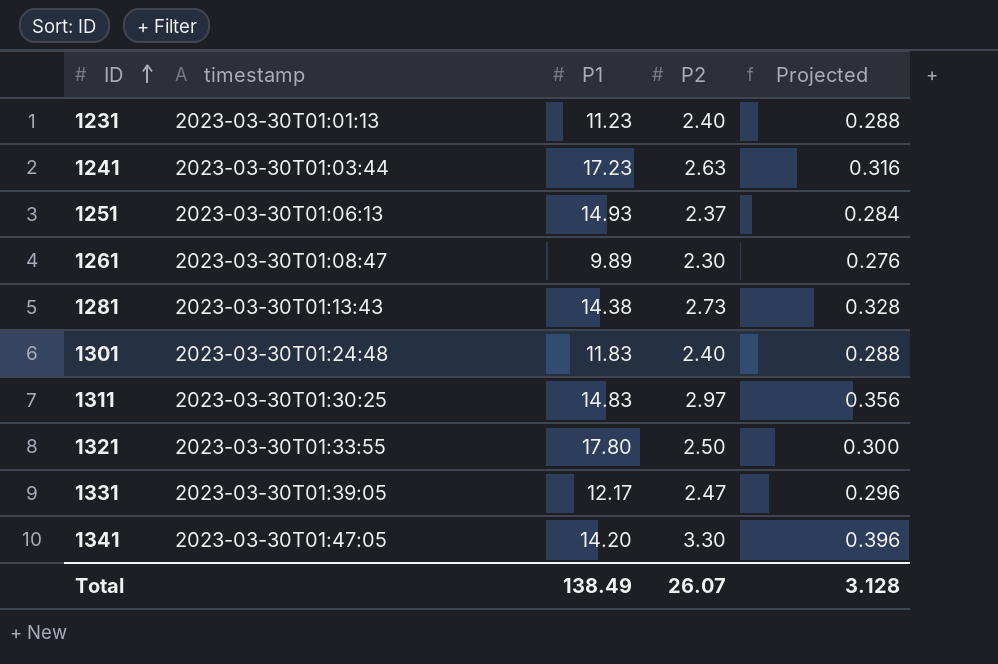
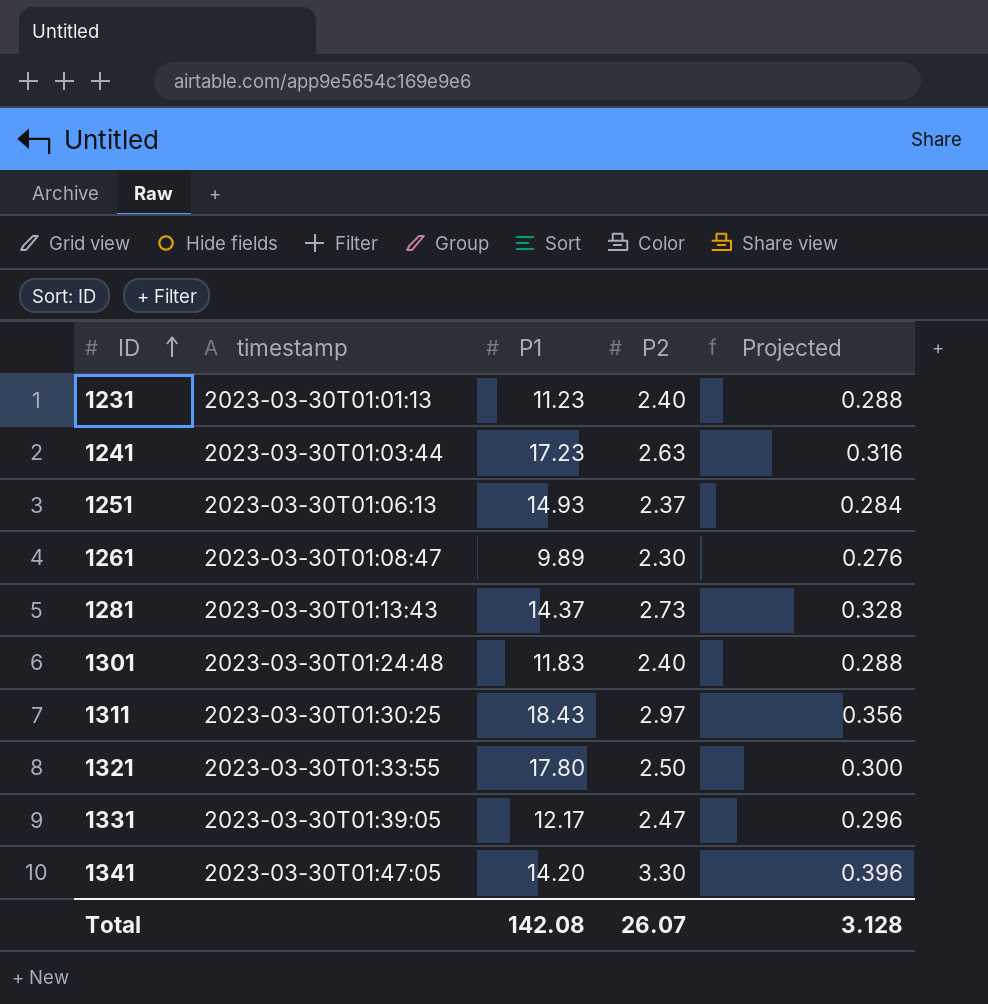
1281 | P1: 14.38 -> 14.37
1311 | P1: 14.83 -> 18.43
Total | P1: 138.49 -> 142.08

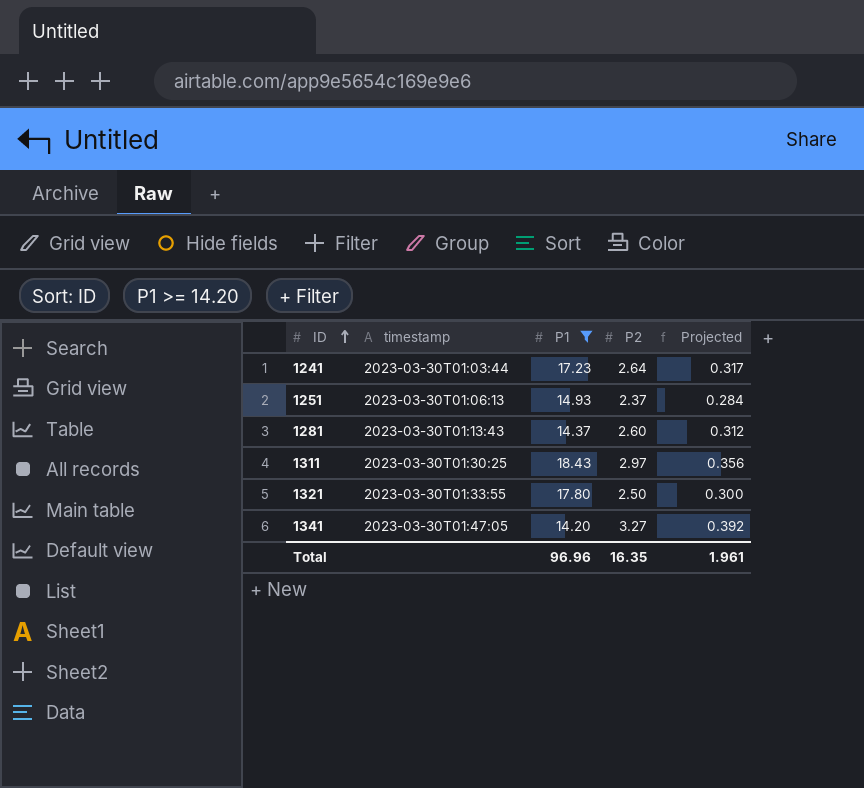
filter: none -> P1 >= 14.20
1241 | P2: 2.63 -> 2.64
1241 | Projected: 0.316 -> 0.317
1281 | P2: 2.73 -> 2.60
1281 | Projected: 0.328 -> 0.312
1341 | P2: 3.30 -> 3.27
1341 | Projected: 0.396 -> 0.392
Total | P1: 142.08 -> 96.96
Total | P2: 26.07 -> 16.35
Total | Projected: 3.128 -> 1.961

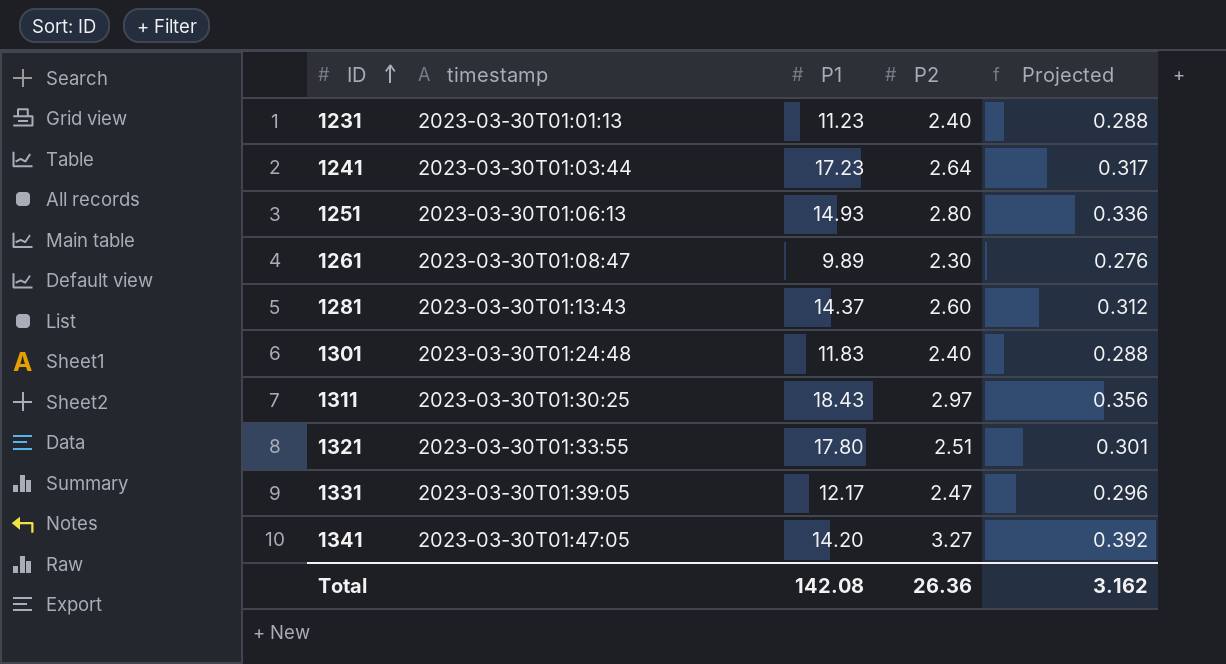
filter: P1 >= 14.20 -> none
1251 | P2: 2.37 -> 2.80
1251 | Projected: 0.284 -> 0.336
1321 | P2: 2.50 -> 2.51
1321 | Projected: 0.300 -> 0.301
Total | P1: 96.96 -> 142.08
Total | P2: 16.35 -> 26.36
Total | Projected: 1.961 -> 3.162

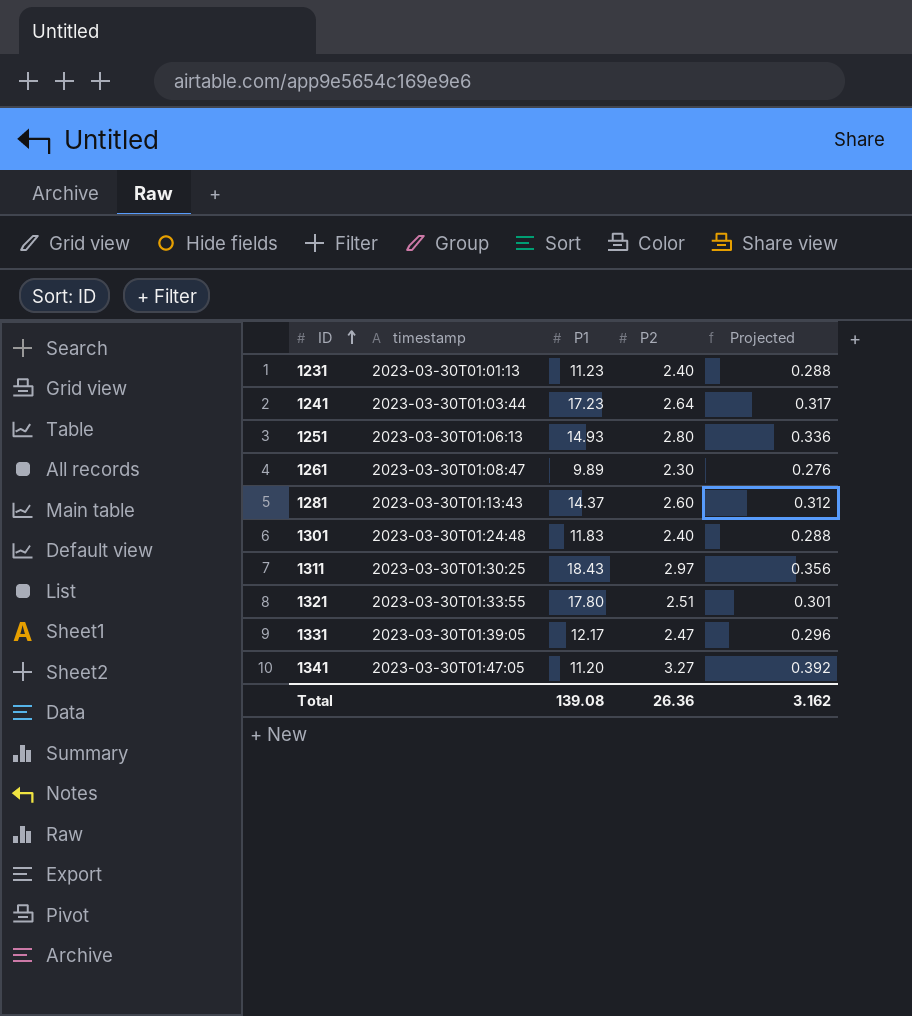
1341 | P1: 14.20 -> 11.20
Total | P1: 142.08 -> 139.08

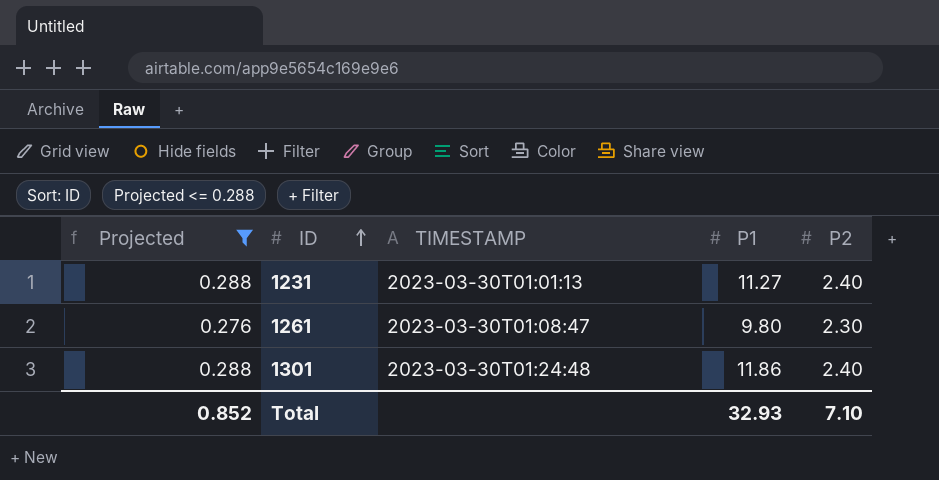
filter: none -> Projected <= 0.288
column Projected | position: 5 -> 1
column name: timestamp -> TIMESTAMP
1231 | P1: 11.23 -> 11.27
1261 | P1: 9.89 -> 9.80
1301 | P1: 11.83 -> 11.86
Total | Projected: 3.162 -> 0.852
Total | P1: 139.08 -> 32.93
Total | P2: 26.36 -> 7.10

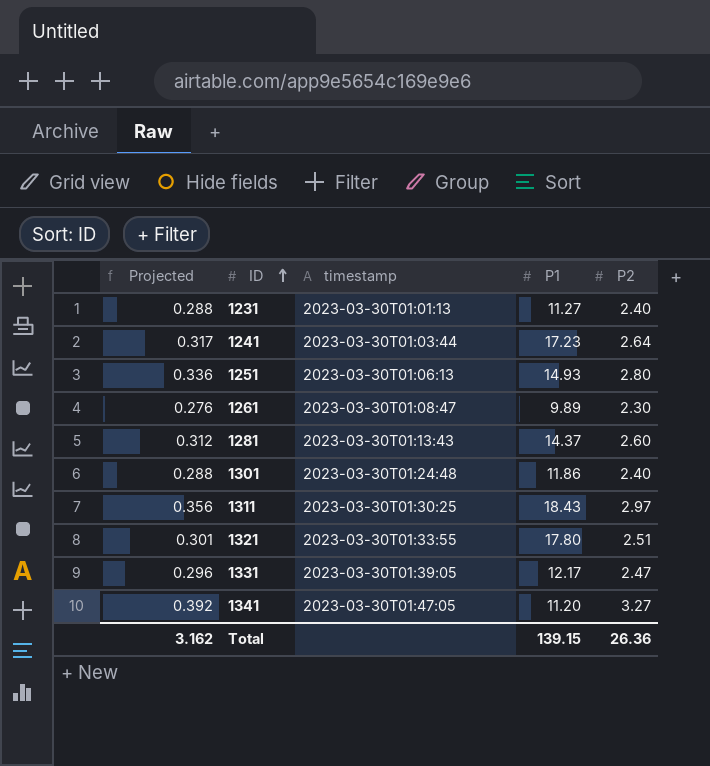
filter: Projected <= 0.288 -> none
column name: TIMESTAMP -> timestamp
1261 | P1: 9.80 -> 9.89
Total | Projected: 0.852 -> 3.162
Total | P1: 32.93 -> 139.15
Total | P2: 7.10 -> 26.36

